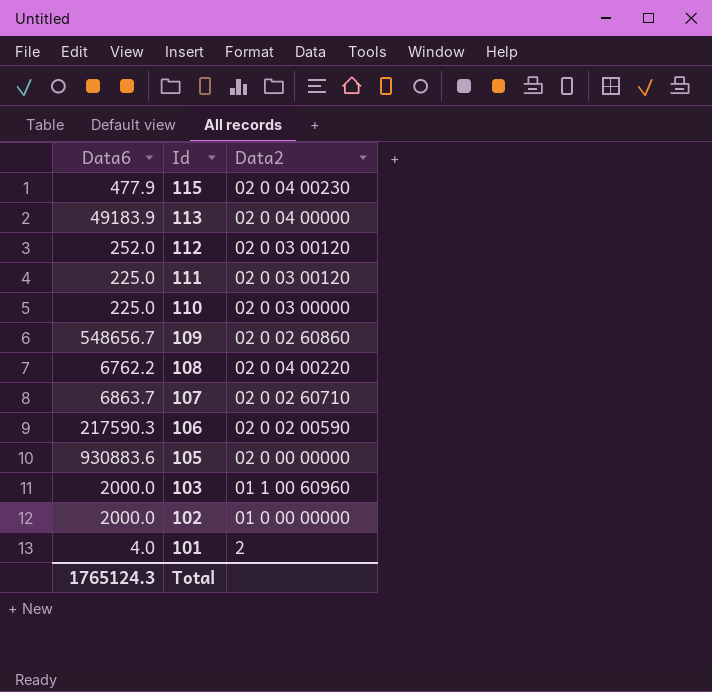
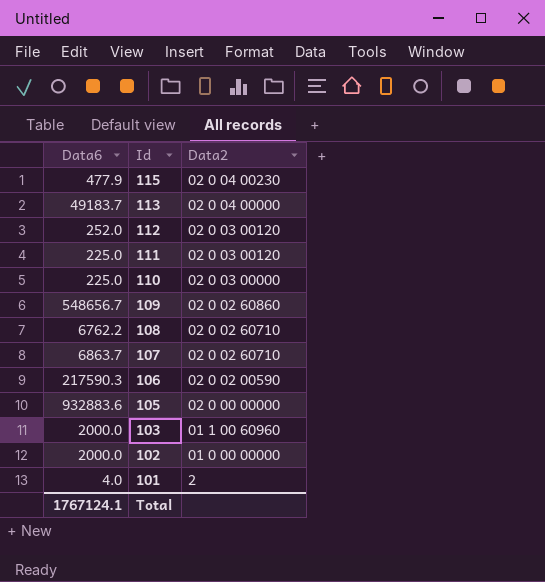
113 | Data6: 49183.9 -> 49183.7
108 | Data2: 02 0 04 00220 -> 02 0 02 60710
105 | Data6: 930883.6 -> 932883.6
Total | Data6: 1765124.3 -> 1767124.1

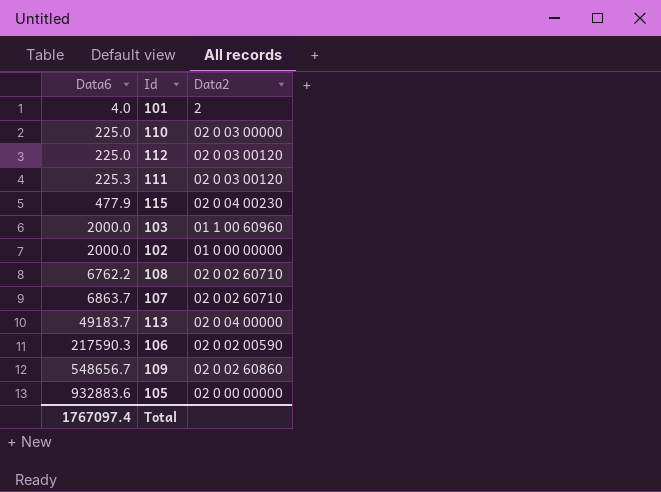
row order: Id descending -> Data6 ascending
112 | Data6: 252.0 -> 225.0
111 | Data6: 225.0 -> 225.3
Total | Data6: 1767124.1 -> 1767097.4

